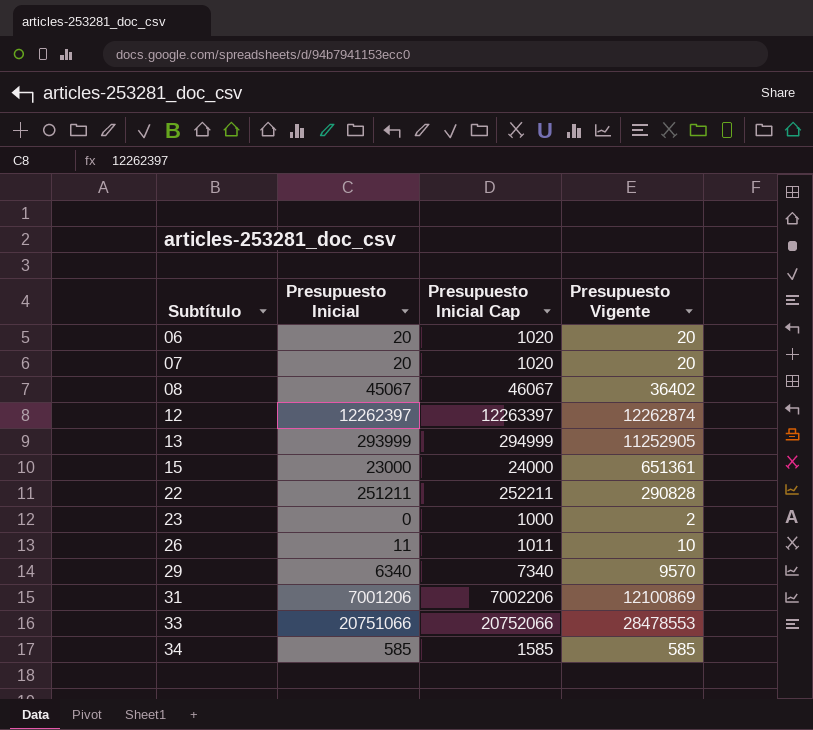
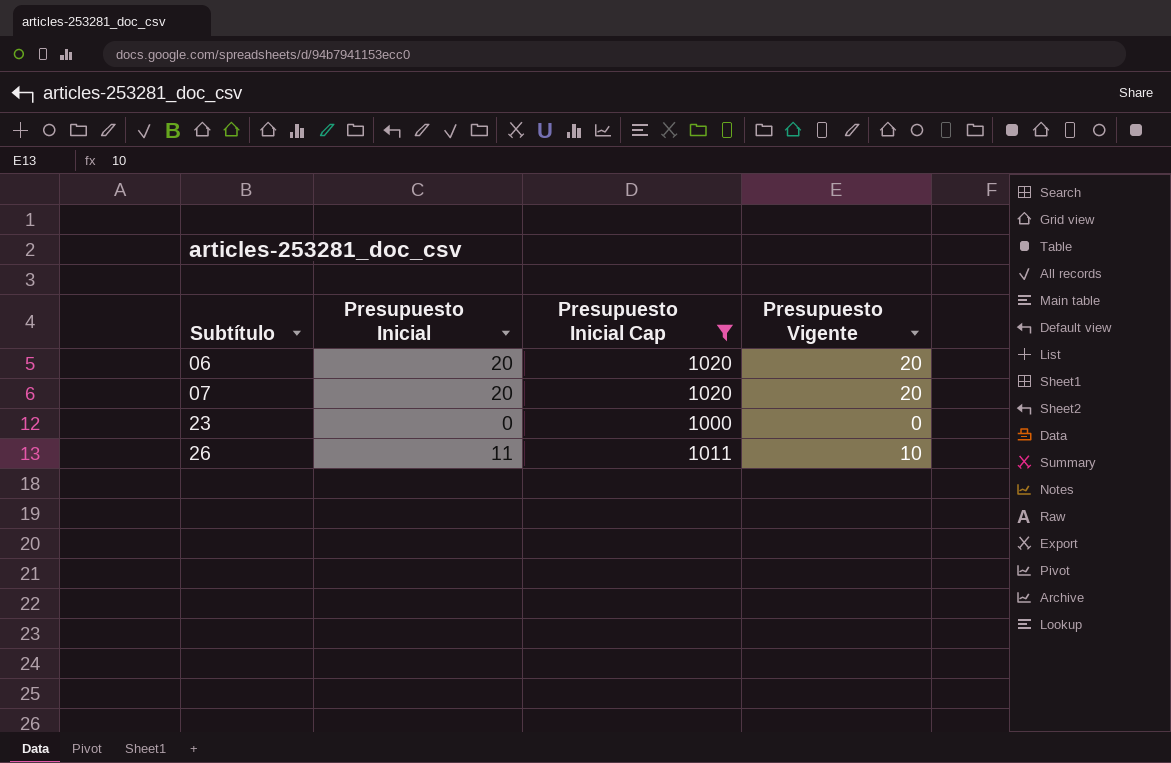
filter: none -> Presupuesto Inicial Cap <= 1020
23 | Presupuesto Vigente: 2 -> 0

